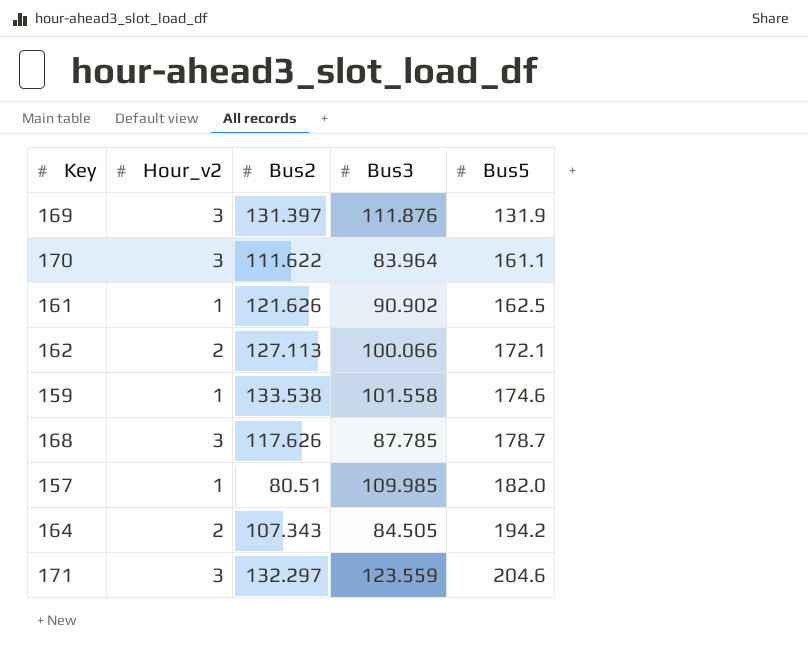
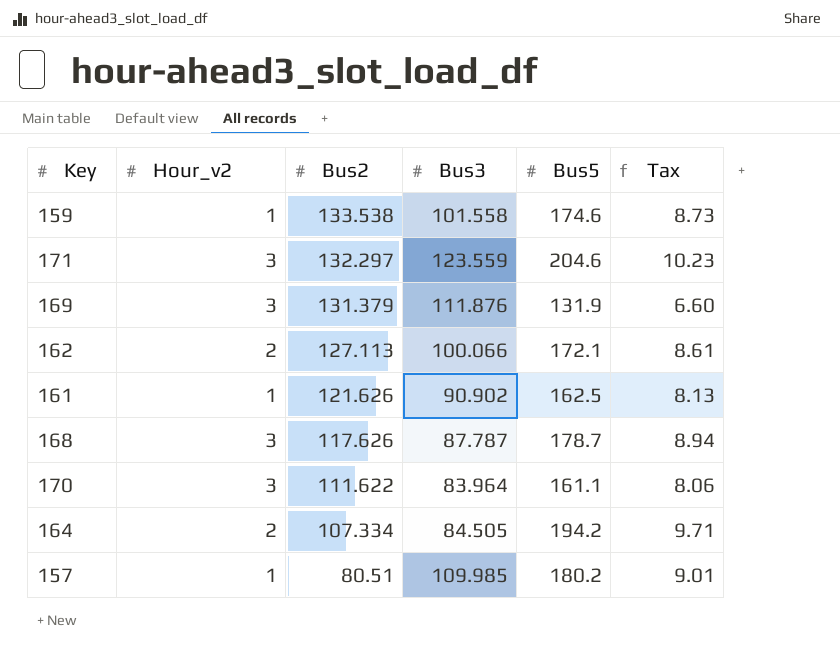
row order: Bus5 ascending -> Bus2 descending
column Tax | formula: none -> [Bus5] * 0.05
169 | Bus2: 131.397 -> 131.379
168 | Bus3: 87.785 -> 87.787
164 | Bus2: 107.343 -> 107.334
157 | Bus5: 182.0 -> 180.2

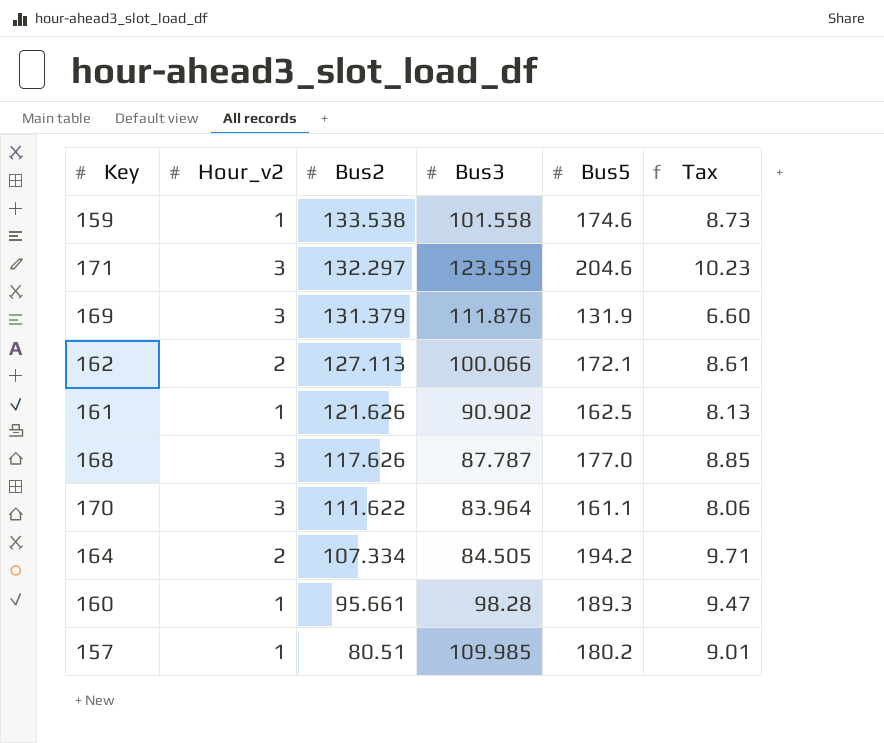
168 | Bus5: 178.7 -> 177.0
168 | Tax: 8.94 -> 8.85
row 160: none -> 1 | 95.661 | 98.28 | 189.3 | 9.47

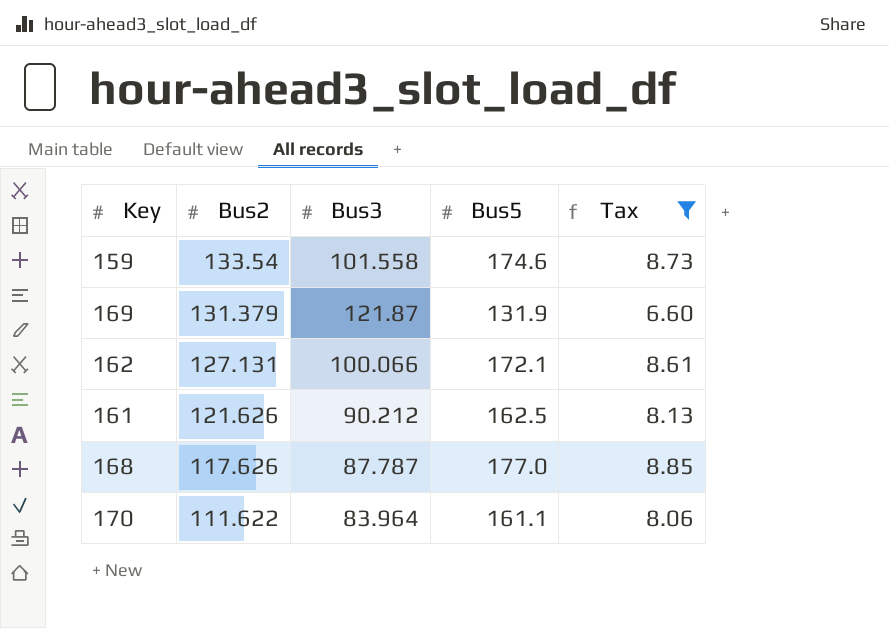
filter: none -> Tax <= 8.85
column Hour_v2 | position: 2 -> none
159 | Bus2: 133.538 -> 133.54
169 | Bus3: 111.876 -> 121.87
162 | Bus2: 127.113 -> 127.131
161 | Bus3: 90.902 -> 90.212

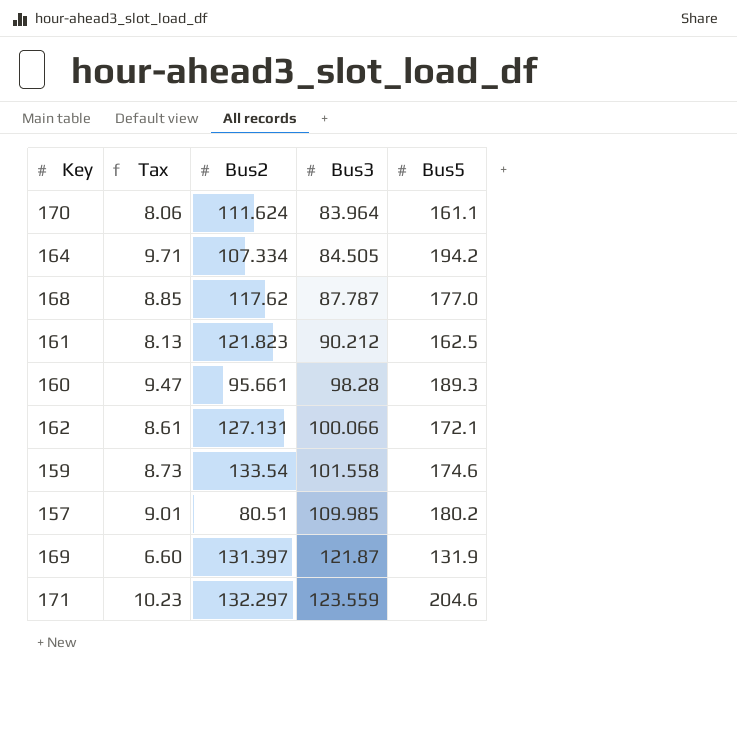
filter: Tax <= 8.85 -> none
row order: Bus2 descending -> Bus3 ascending
column Tax | position: 5 -> 2
170 | Bus2: 111.622 -> 111.624
168 | Bus2: 117.626 -> 117.62
161 | Bus2: 121.626 -> 121.823
169 | Bus2: 131.379 -> 131.397

